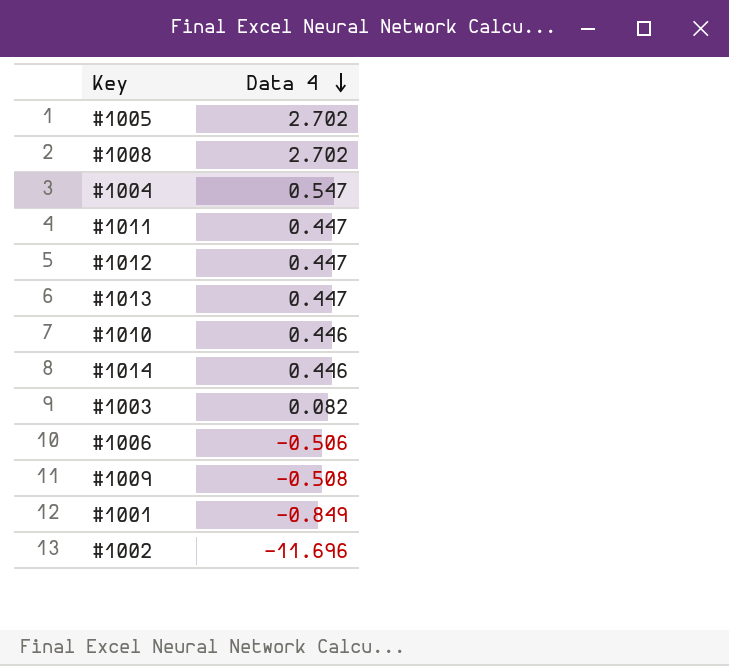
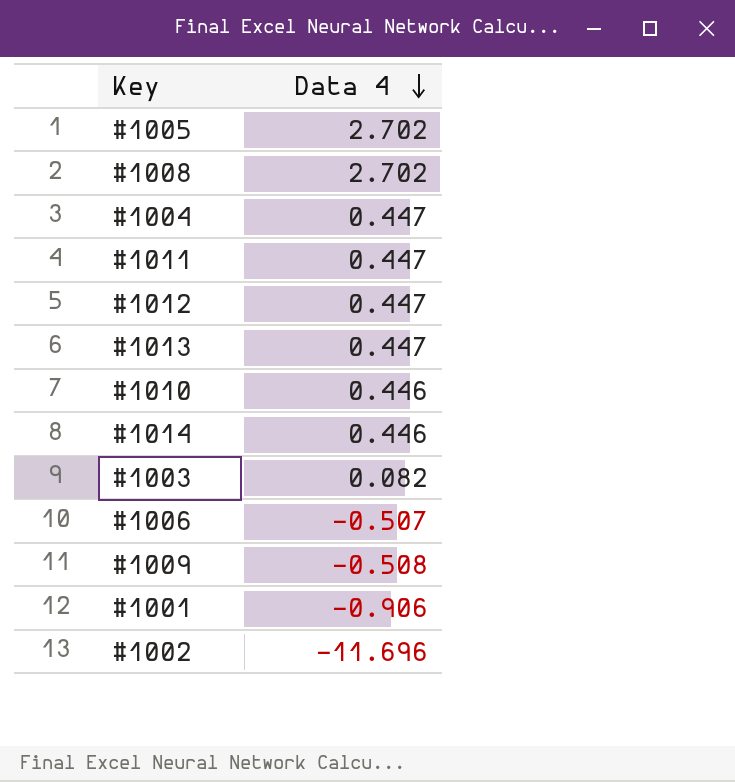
#1004 | Data 4: 0.547 -> 0.447
#1006 | Data 4: -0.506 -> -0.507
#1001 | Data 4: -0.849 -> -0.906

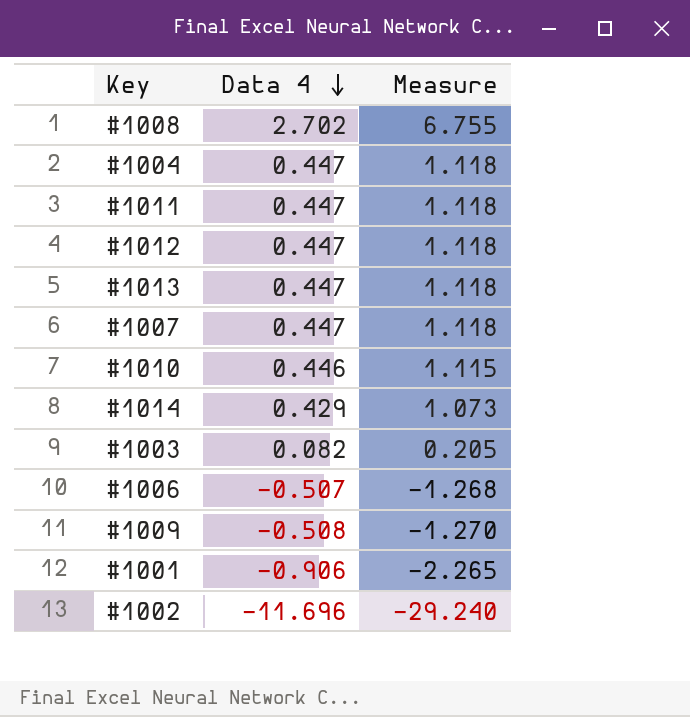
column Measure | formula: none -> [Data 4] * 2.5
row #1005: 2.702 -> none
row #1007: none -> 0.447 | 1.118
#1014 | Data 4: 0.446 -> 0.429

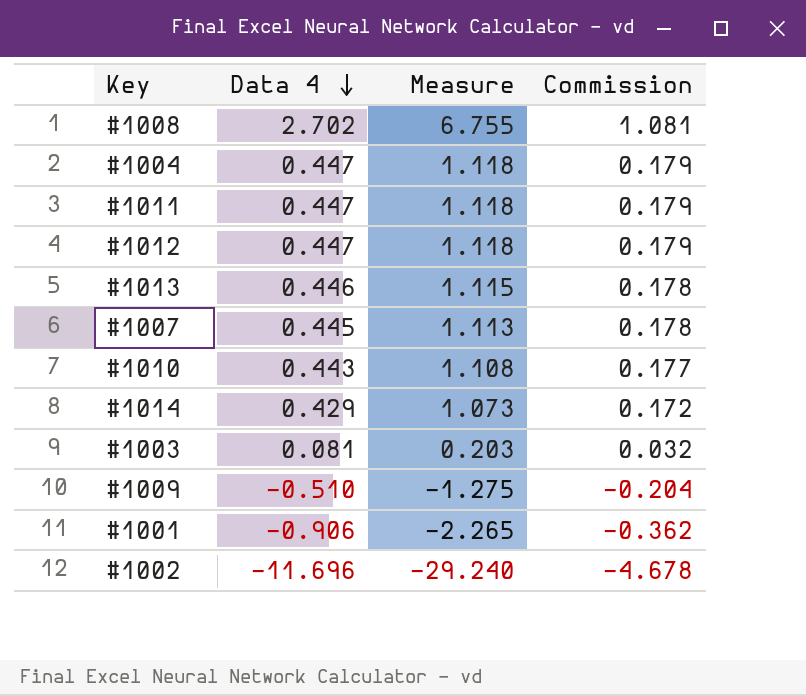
column Commission | formula: none -> [Data 4] * 0.4
row #1006: -0.507 | -1.268 -> none
#1013 | Data 4: 0.447 -> 0.446
#1013 | Measure: 1.118 -> 1.115
#1007 | Data 4: 0.447 -> 0.445
#1007 | Measure: 1.118 -> 1.113
#1010 | Data 4: 0.446 -> 0.443
#1010 | Measure: 1.115 -> 1.108
#1003 | Data 4: 0.082 -> 0.081
#1003 | Measure: 0.205 -> 0.203
#1009 | Data 4: -0.508 -> -0.510
#1009 | Measure: -1.270 -> -1.275

